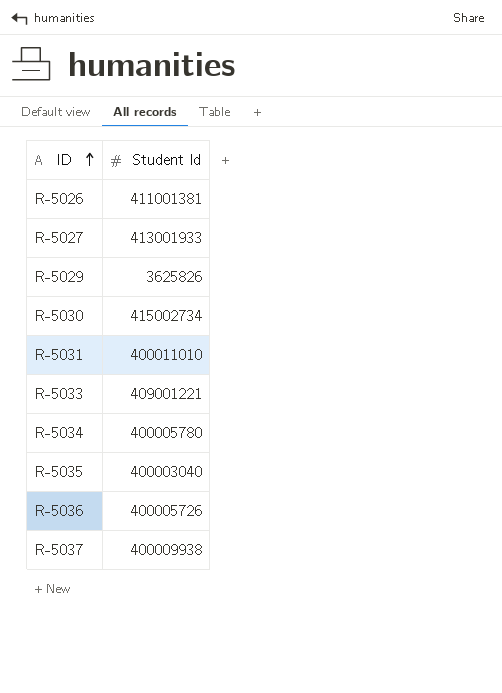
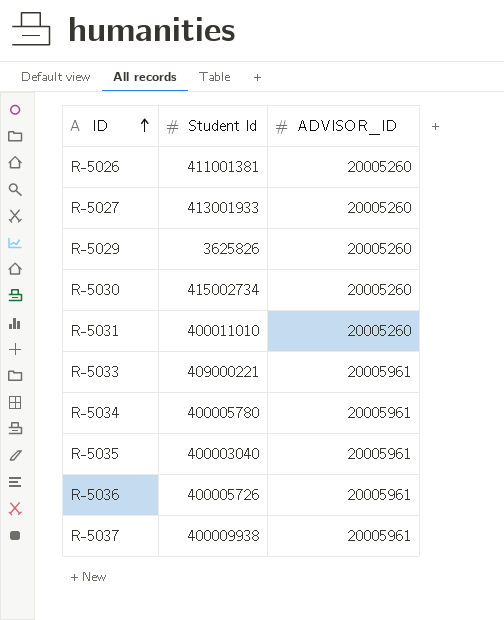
column ADVISOR_ID | position: none -> 3
R-5033 | Student Id: 409001221 -> 409000221

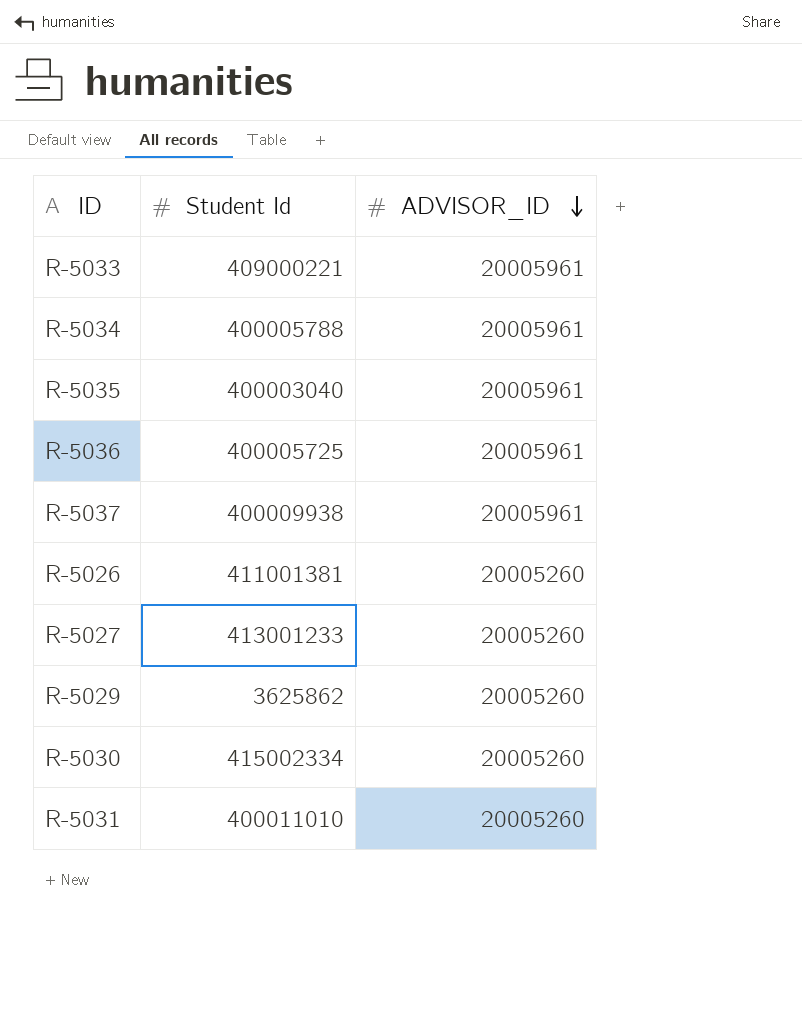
row order: ID ascending -> ADVISOR_ID descending
R-5034 | Student Id: 400005780 -> 400005788
R-5036 | Student Id: 400005726 -> 400005725
R-5027 | Student Id: 413001933 -> 413001233
R-5029 | Student Id: 3625826 -> 3625862
R-5030 | Student Id: 415002734 -> 415002334

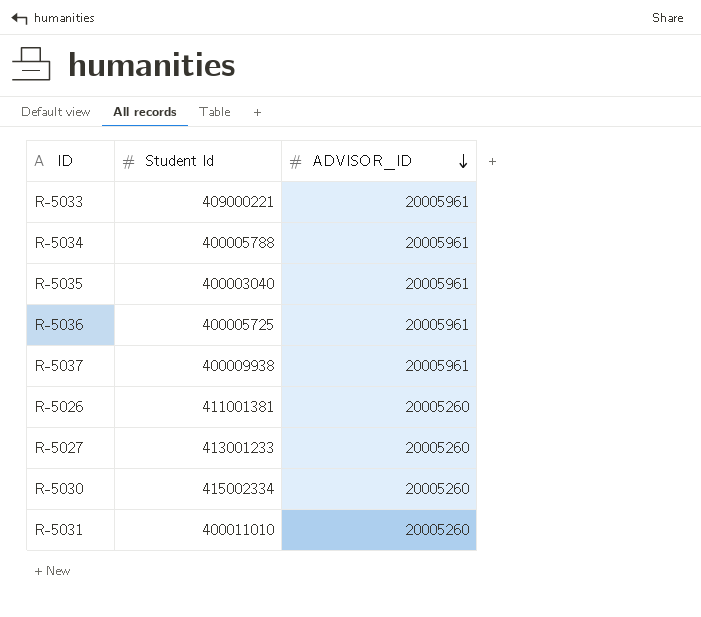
row R-5029: 3625862 | 20005260 -> none

